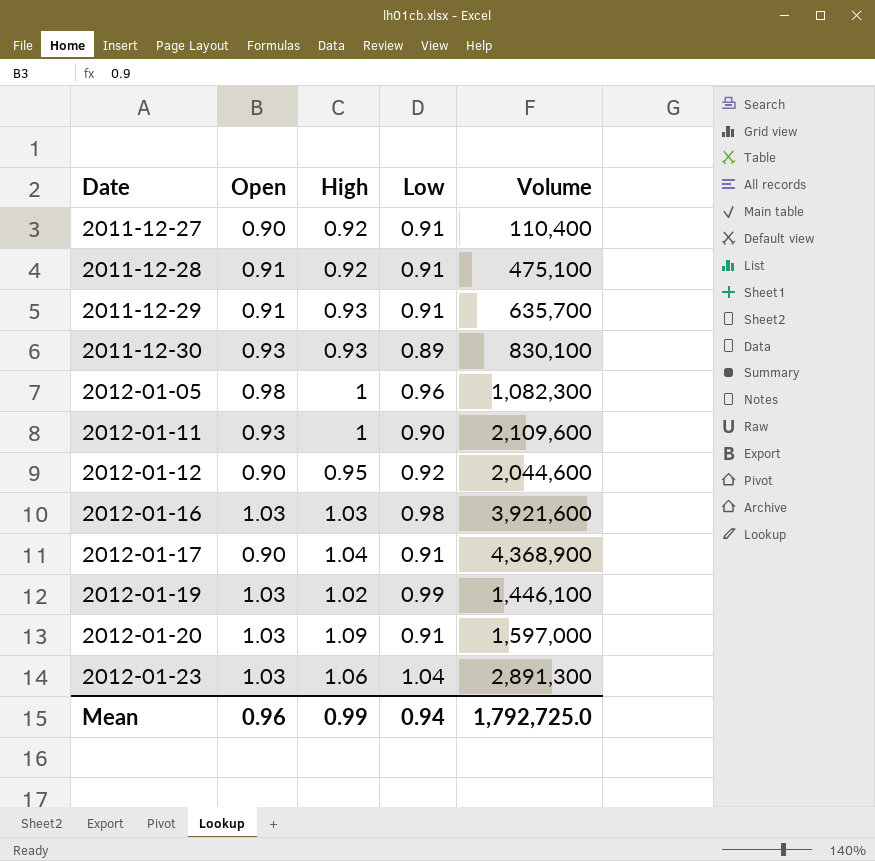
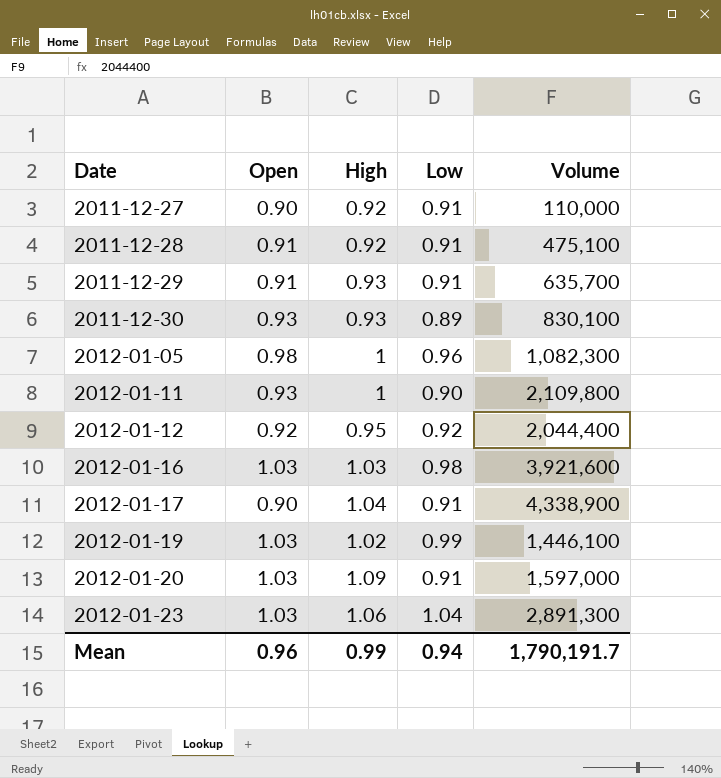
2011-12-27 | Volume: 110,400 -> 110,000
2012-01-11 | Volume: 2,109,600 -> 2,109,800
2012-01-12 | Open: 0.90 -> 0.92
2012-01-12 | Volume: 2,044,600 -> 2,044,400
2012-01-17 | Volume: 4,368,900 -> 4,338,900
Mean | Volume: 1,792,725.0 -> 1,790,191.7

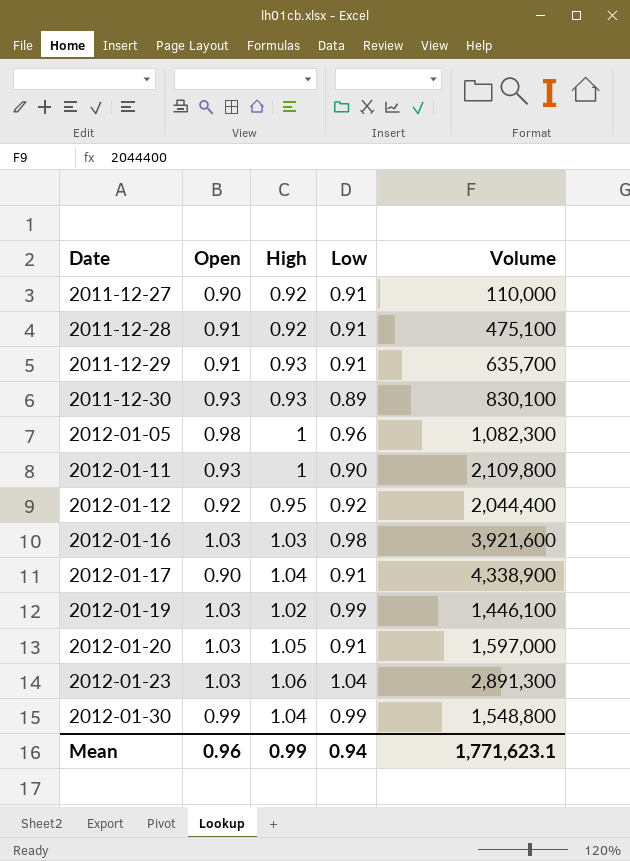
2012-01-20 | High: 1.09 -> 1.05
row 2012-01-30: none -> 0.99 | 1.04 | 0.99 | 1,548,800
Mean | Volume: 1,790,191.7 -> 1,771,623.1

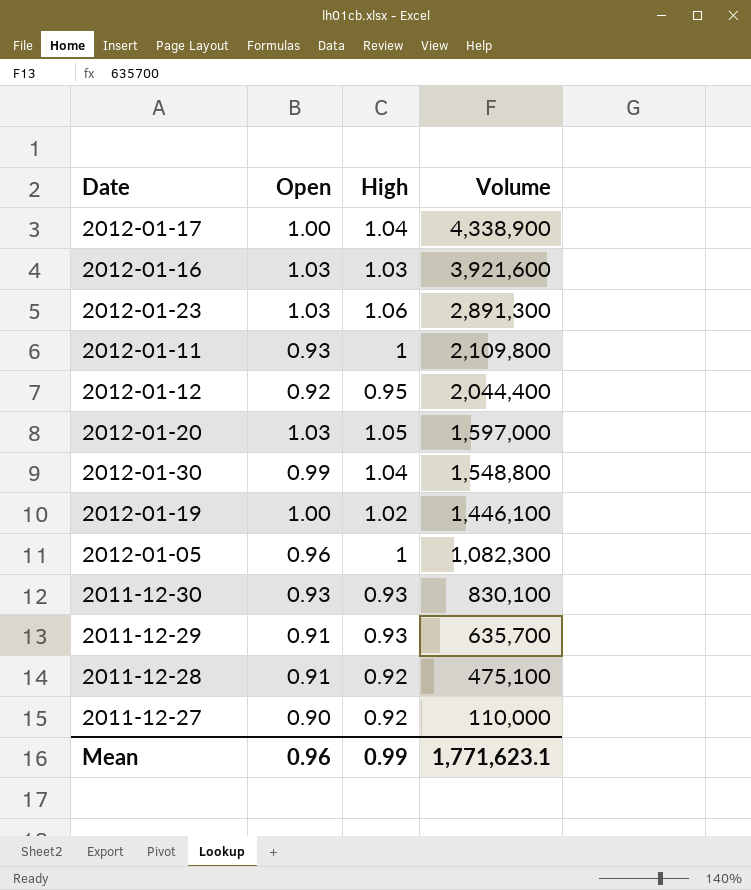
row order: Date ascending -> Volume descending
column Low | position: 4 -> none
2012-01-17 | Open: 0.90 -> 1.00
2012-01-19 | Open: 1.03 -> 1.00
2012-01-05 | Open: 0.98 -> 0.96

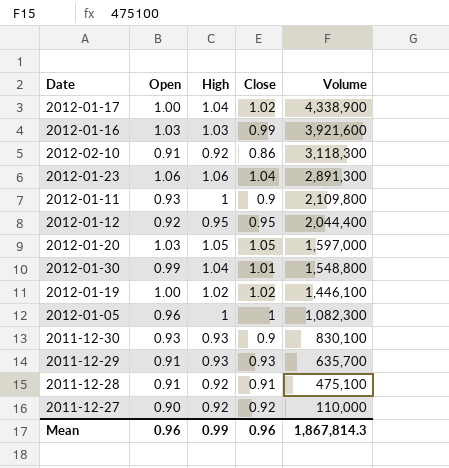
column Close | position: none -> 4
row 2012-02-10: none -> 0.91 | 0.92 | 0.86 | 3,118,300
2012-01-23 | Open: 1.03 -> 1.06
Mean | Volume: 1,771,623.1 -> 1,867,814.3

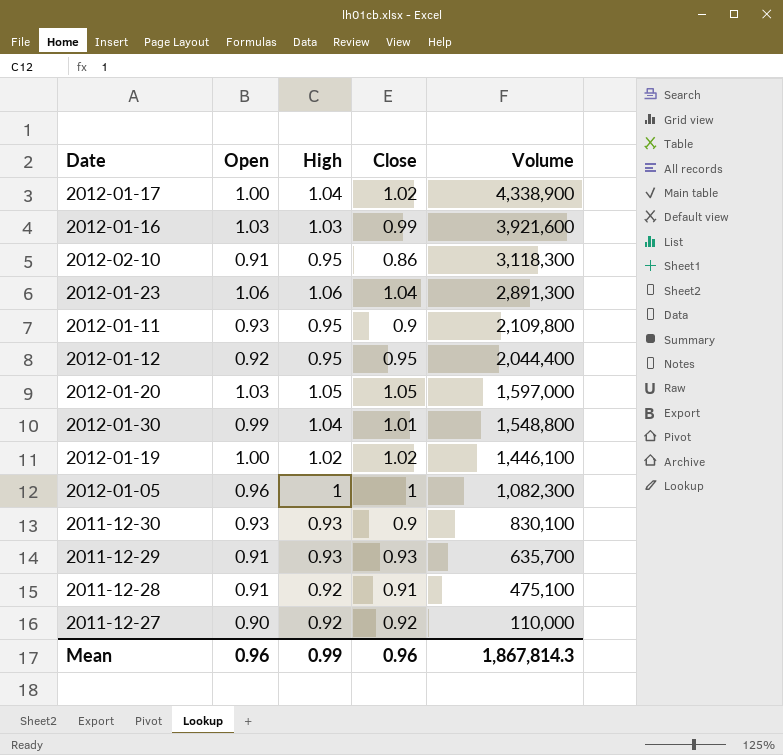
2012-02-10 | High: 0.92 -> 0.95
2012-01-11 | High: 1 -> 0.95

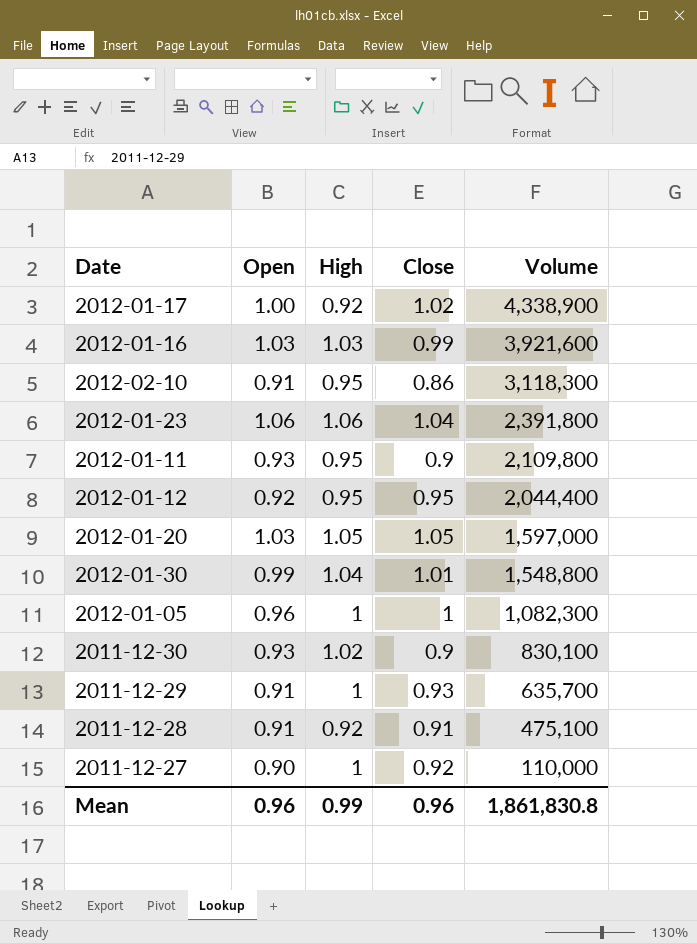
row 2012-01-19: 1.00 | 1.02 | 1.02 | 1,446,100 -> none
2012-01-17 | High: 1.04 -> 0.92
2012-01-23 | Volume: 2,891,300 -> 2,391,800
2011-12-30 | High: 0.93 -> 1.02
2011-12-29 | High: 0.93 -> 1
2011-12-27 | High: 0.92 -> 1
Mean | Volume: 1,867,814.3 -> 1,861,830.8

